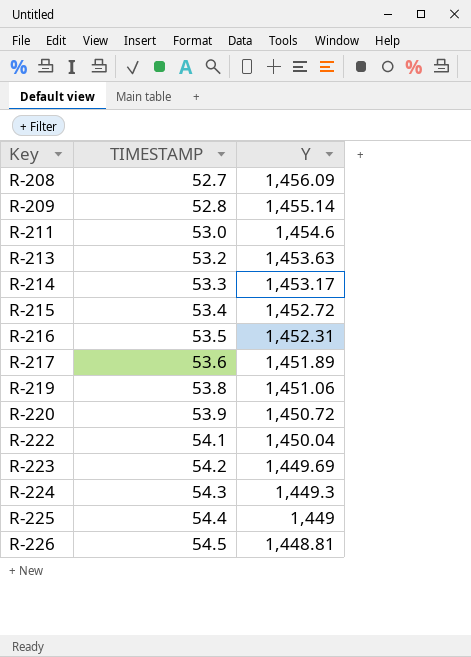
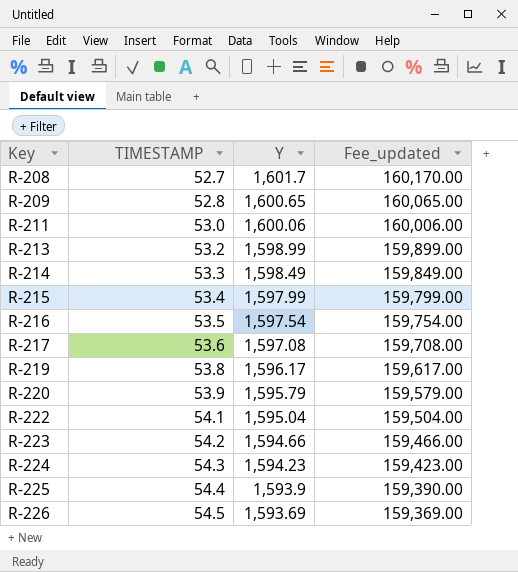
column Fee_updated | formula: none -> [Y] * 100
R-208 | Y: 1,456.09 -> 1,601.7
R-209 | Y: 1,455.14 -> 1,600.65
R-211 | Y: 1,454.6 -> 1,600.06
R-213 | Y: 1,453.63 -> 1,598.99
R-214 | Y: 1,453.17 -> 1,598.49
R-215 | Y: 1,452.72 -> 1,597.99
R-216 | Y: 1,452.31 -> 1,597.54
R-217 | Y: 1,451.89 -> 1,597.08
R-219 | Y: 1,451.06 -> 1,596.17
R-220 | Y: 1,450.72 -> 1,595.79
R-222 | Y: 1,450.04 -> 1,595.04
R-223 | Y: 1,449.69 -> 1,594.66
R-224 | Y: 1,449.3 -> 1,594.23
R-225 | Y: 1,449 -> 1,593.9
R-226 | Y: 1,448.81 -> 1,593.69

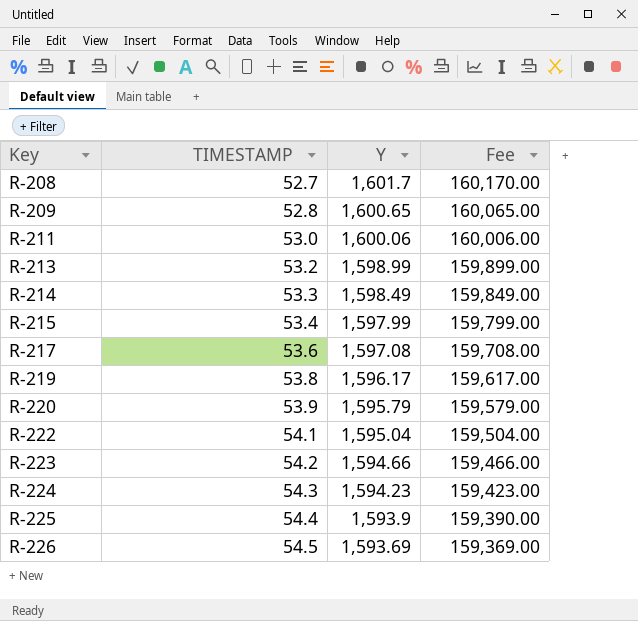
column name: Fee_updated -> Fee
row R-216: 53.5 | 1,597.54 | 159,754.00 -> none

